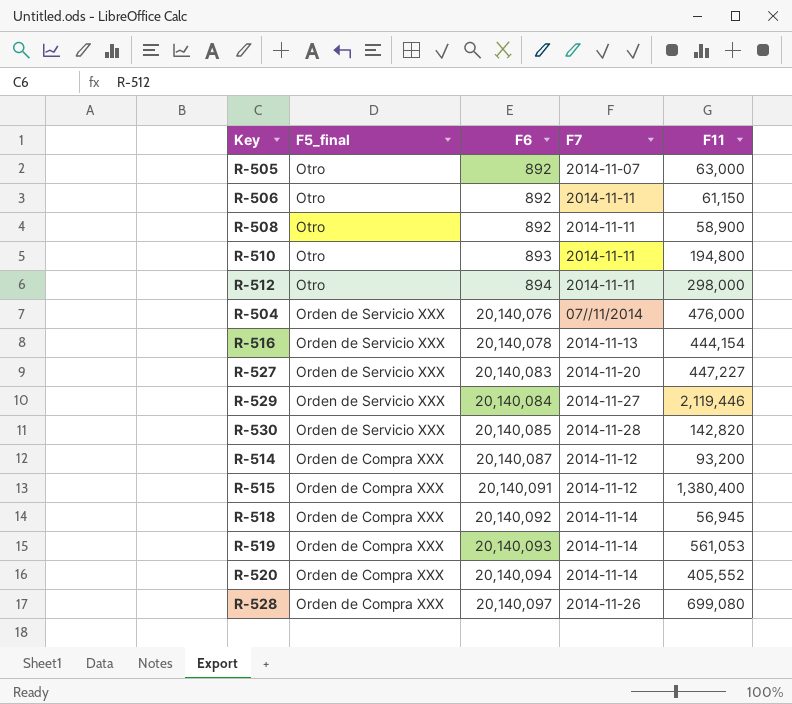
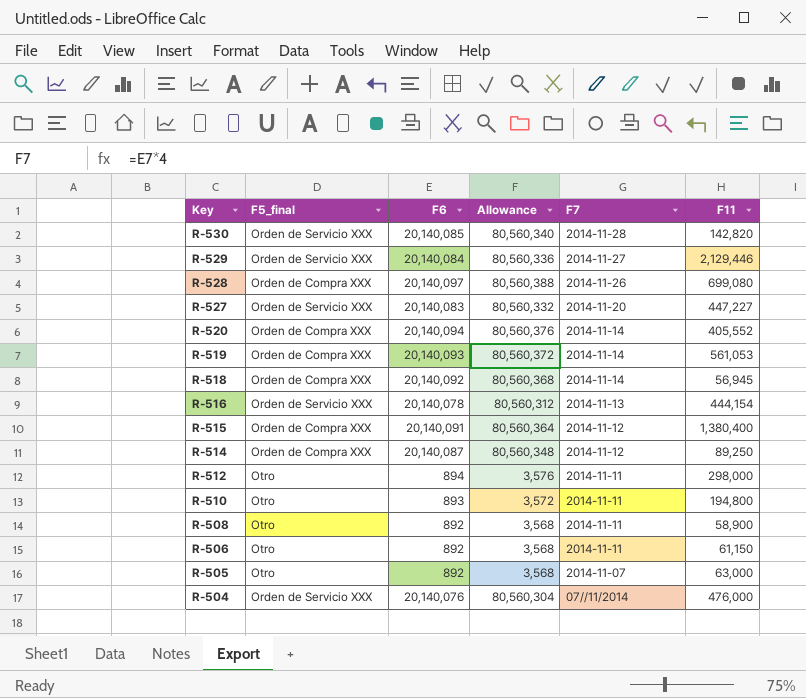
row order: F5_final descending -> Key descending
column Allowance | formula: none -> [F6] * 4
R-529 | F11: 2,119,446 -> 2,129,446
R-514 | F11: 93,200 -> 89,250

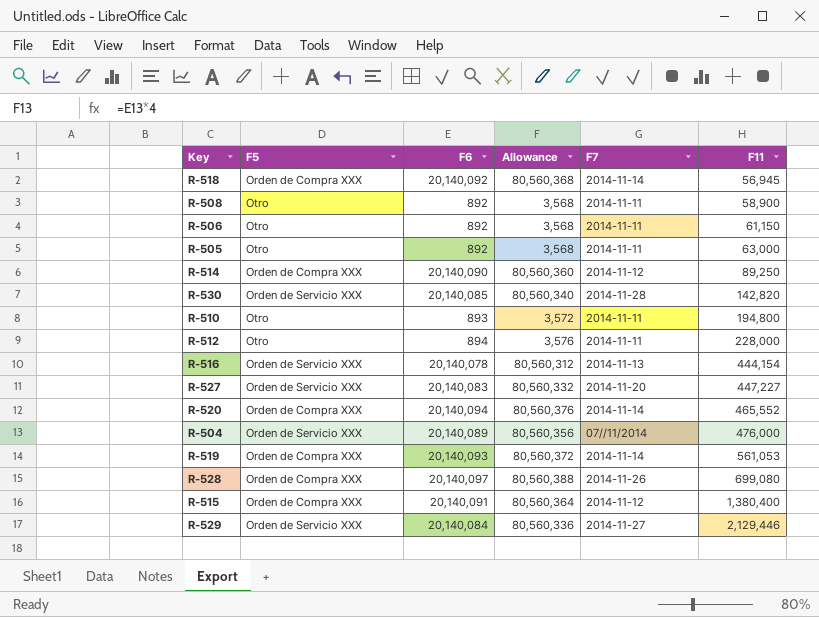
row order: Key descending -> F11 ascending
column name: F5_final -> F5
R-505 | F7: 2014-11-07 -> 2014-11-11
R-514 | F6: 20,140,087 -> 20,140,090
R-514 | Allowance: 80,560,348 -> 80,560,360
R-512 | F11: 298,000 -> 228,000
R-520 | F11: 405,552 -> 465,552
R-504 | F6: 20,140,076 -> 20,140,089
R-504 | Allowance: 80,560,304 -> 80,560,356

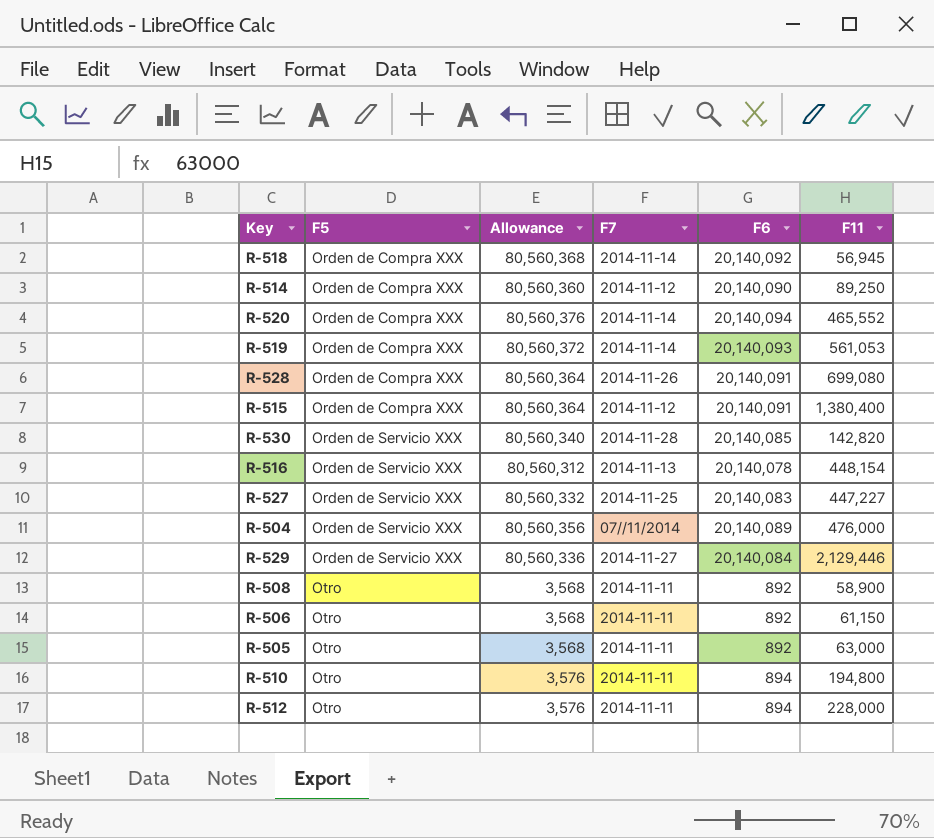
row order: F11 ascending -> F5 ascending
column F6 | position: 3 -> 5
R-528 | Allowance: 80,560,388 -> 80,560,364
R-528 | F6: 20,140,097 -> 20,140,091
R-516 | F11: 444,154 -> 448,154
R-527 | F7: 2014-11-20 -> 2014-11-25
R-510 | Allowance: 3,572 -> 3,576
R-510 | F6: 893 -> 894

